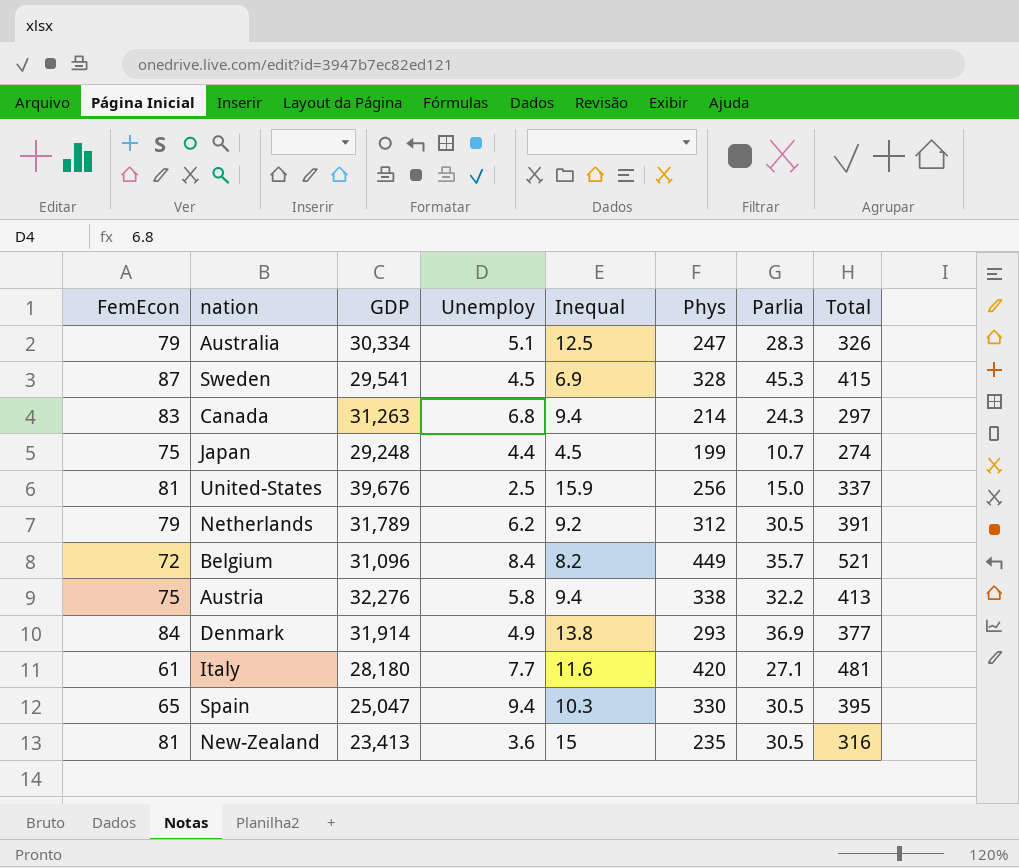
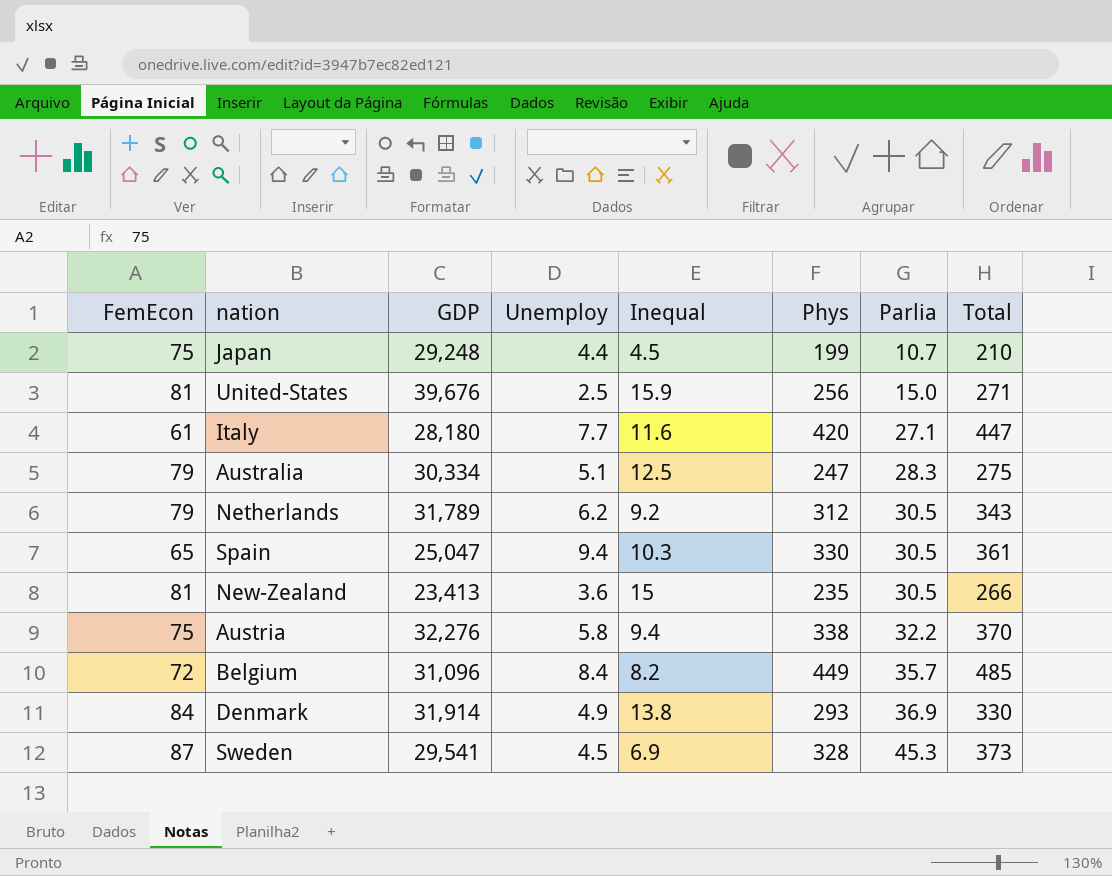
row order: none -> Parlia ascending
column Total | formula: [FemEcon] + [Phys] -> [Phys] + [Parlia]
row Canada: 83 | 31,263 | 6.8 | 9.4 | 214 | 24.3 | 297 -> none

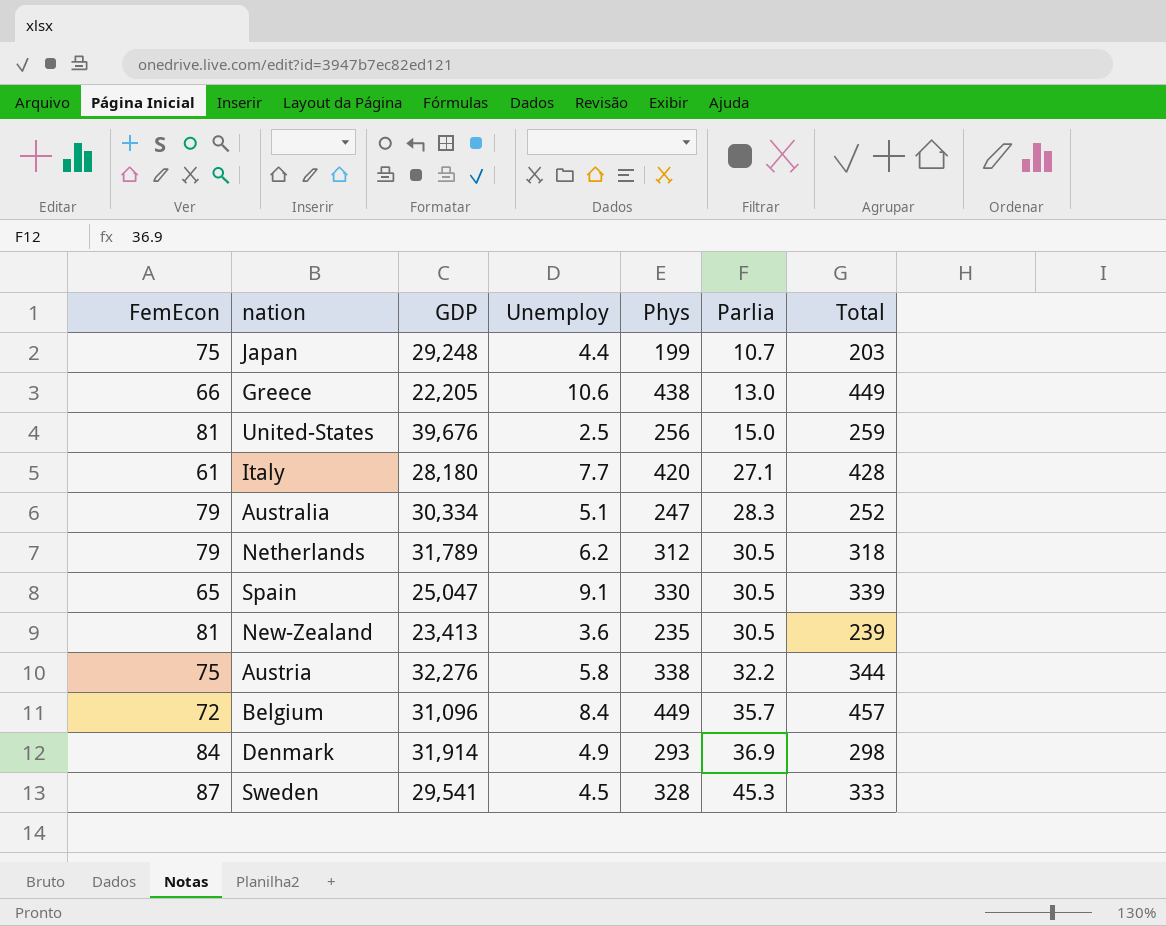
column Inequal | position: 5 -> none
column Total | formula: [Phys] + [Parlia] -> [Unemploy] + [Phys]
row Greece: none -> 66 | 22,205 | 10.6 | 438 | 13.0 | 449
Spain | Unemploy: 9.4 -> 9.1

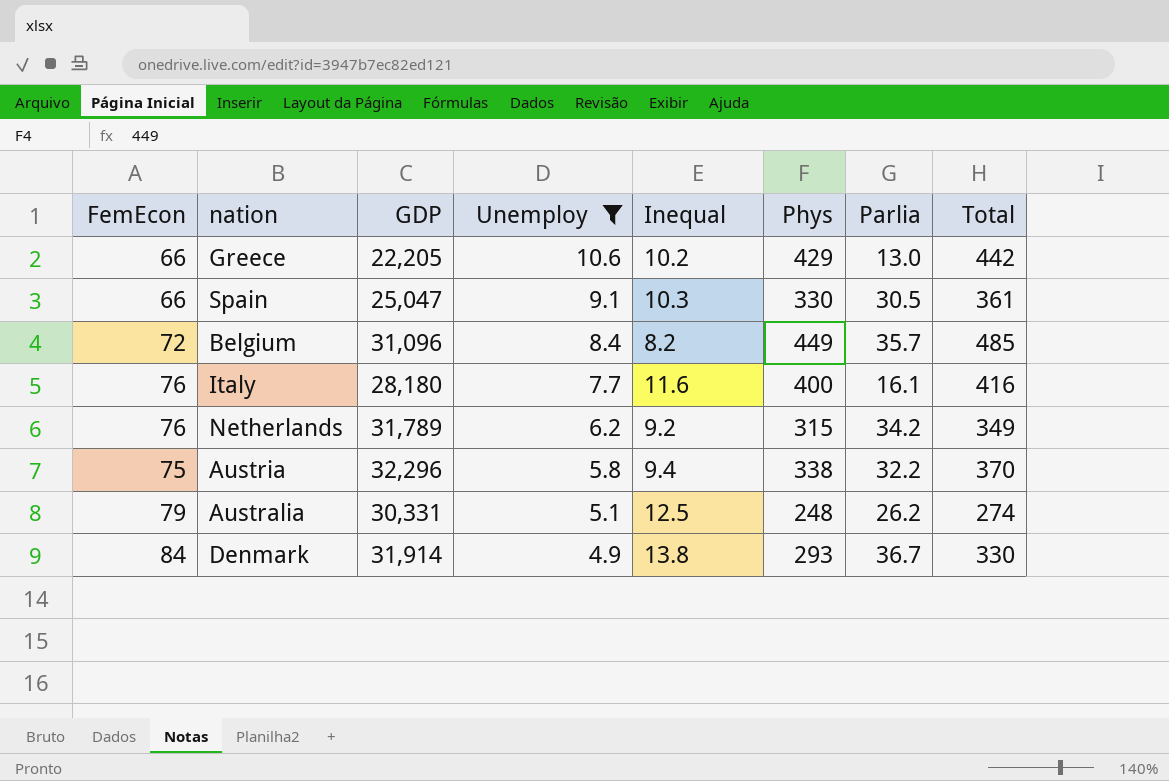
filter: none -> Unemploy >= 4.9
row order: Parlia ascending -> Unemploy descending
column Inequal | position: none -> 5
column Total | formula: [Unemploy] + [Phys] -> [Phys] + [Parlia]
Greece | Phys: 438 -> 429
Spain | FemEcon: 65 -> 66
Italy | FemEcon: 61 -> 76
Italy | Phys: 420 -> 400
Italy | Parlia: 27.1 -> 16.1
Netherlands | FemEcon: 79 -> 76
Netherlands | Phys: 312 -> 315
Netherlands | Parlia: 30.5 -> 34.2
Austria | GDP: 32,276 -> 32,296
Australia | GDP: 30,334 -> 30,331
Australia | Phys: 247 -> 248
Australia | Parlia: 28.3 -> 26.2
Denmark | Parlia: 36.9 -> 36.7

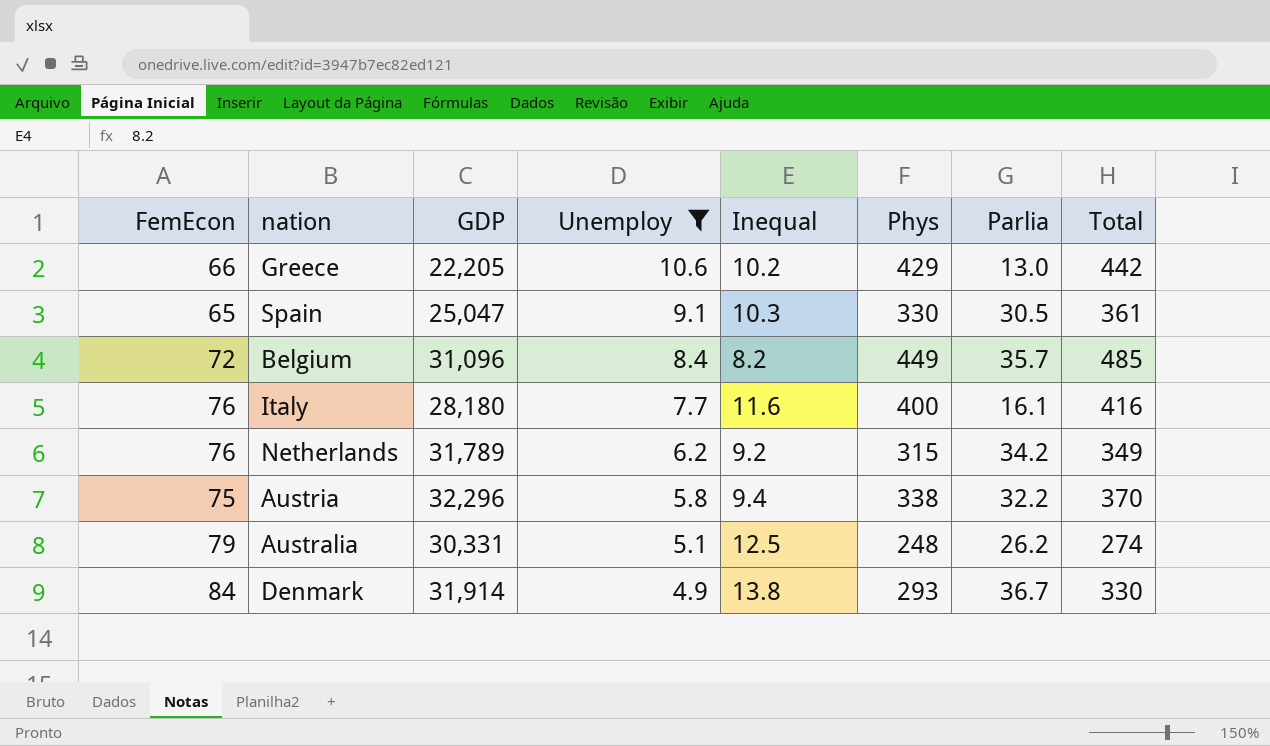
Spain | FemEcon: 66 -> 65

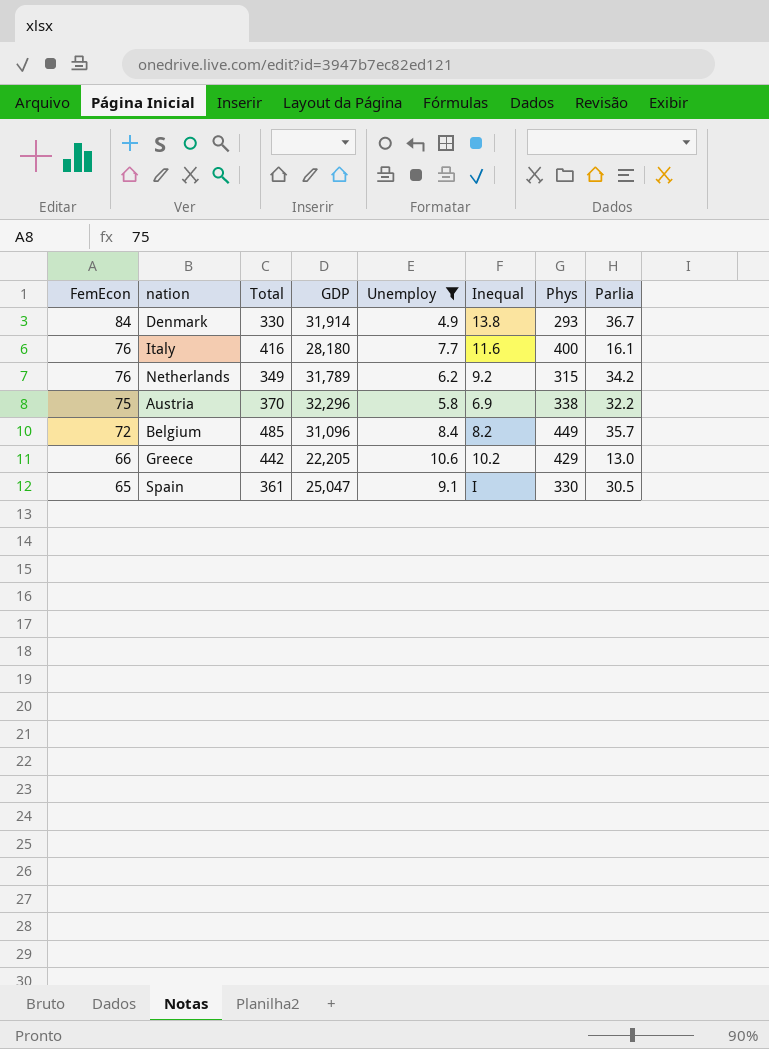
row order: Unemploy descending -> FemEcon descending
column Total | position: 8 -> 3
row Australia: 79 | 30,331 | 5.1 | 12.5 | 248 | 26.2 | 274 -> none
Austria | Inequal: 9.4 -> 6.9
Spain | Inequal: 10.3 -> I

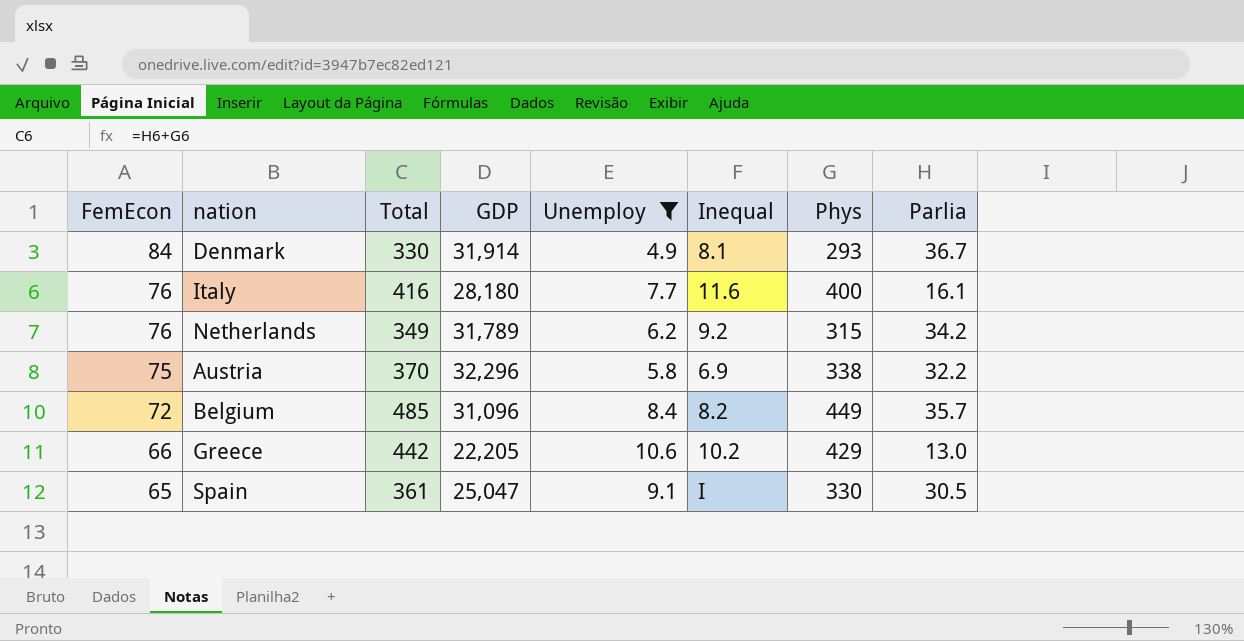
Denmark | Inequal: 13.8 -> 8.1

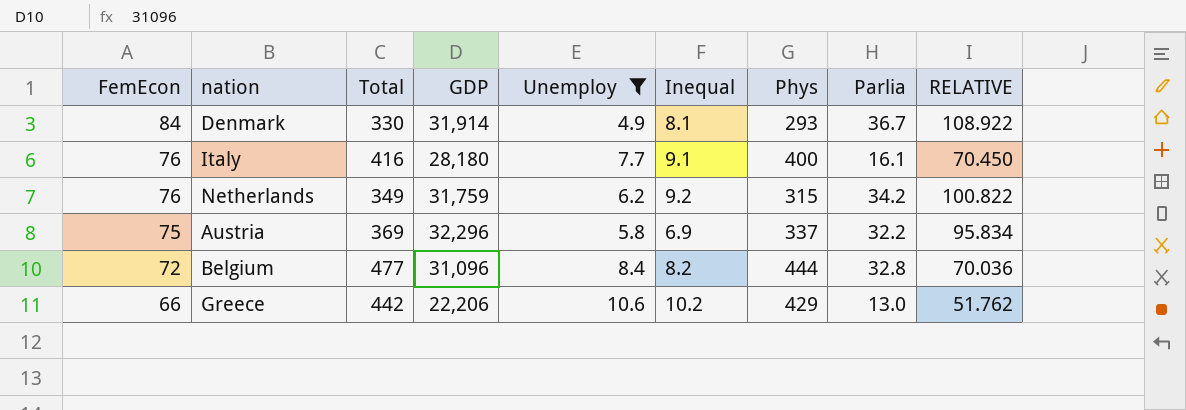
column RELATIVE | formula: none -> [GDP] / [Phys]
row Spain: 65 | 361 | 25,047 | 9.1 | I | 330 | 30.5 -> none
Italy | Inequal: 11.6 -> 9.1
Netherlands | GDP: 31,789 -> 31,759
Austria | Total: 370 -> 369
Austria | Phys: 338 -> 337
Belgium | Total: 485 -> 477
Belgium | Phys: 449 -> 444
Belgium | Parlia: 35.7 -> 32.8
Greece | GDP: 22,205 -> 22,206

